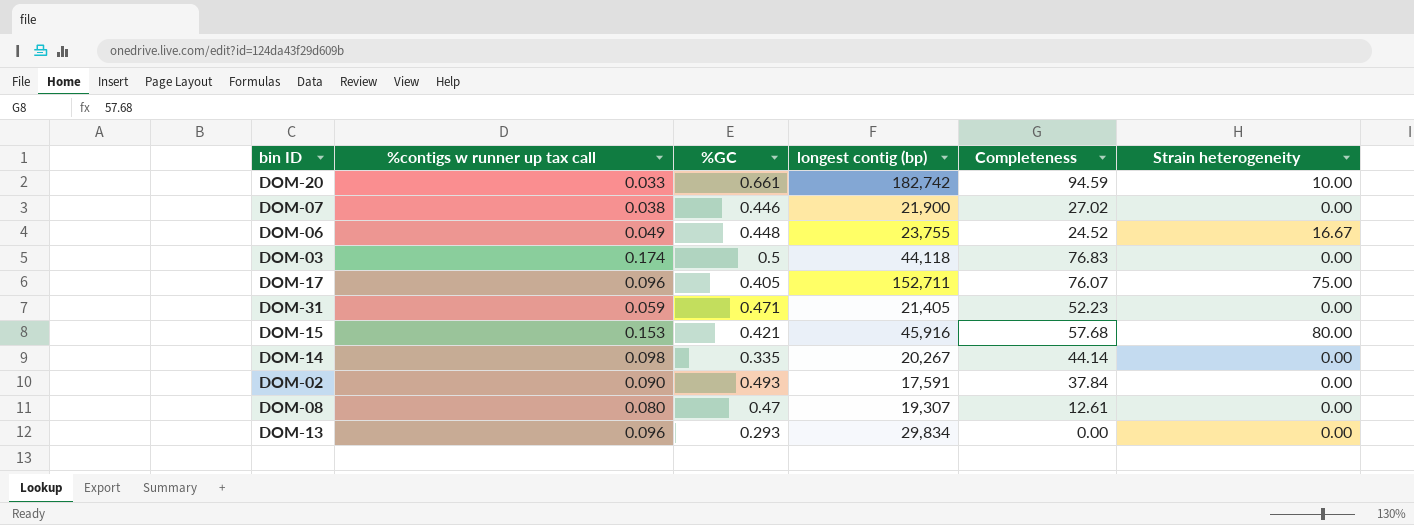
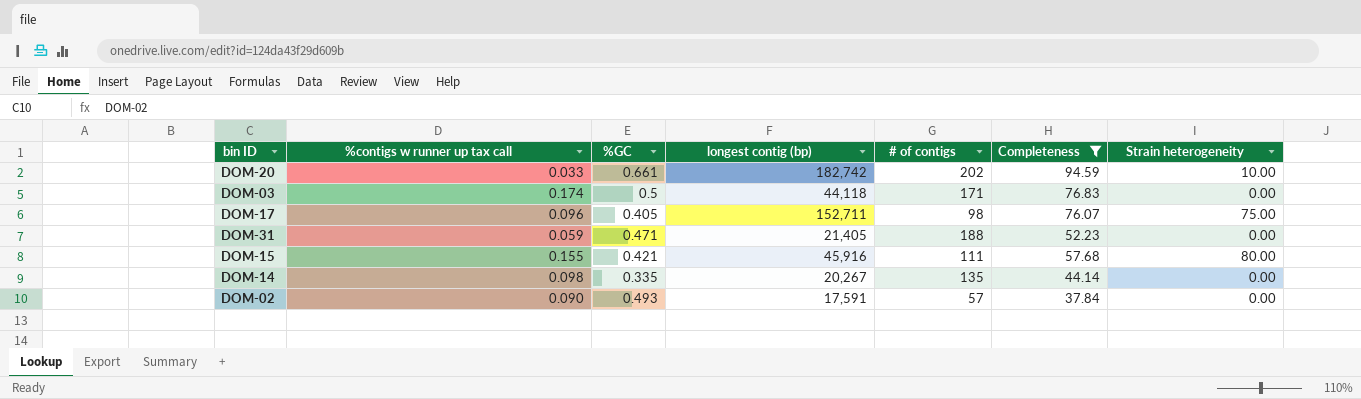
filter: none -> Completeness >= 37.84
column # of contigs | position: none -> 5
DOM-15 | %contigs w runner up tax call: 0.153 -> 0.155

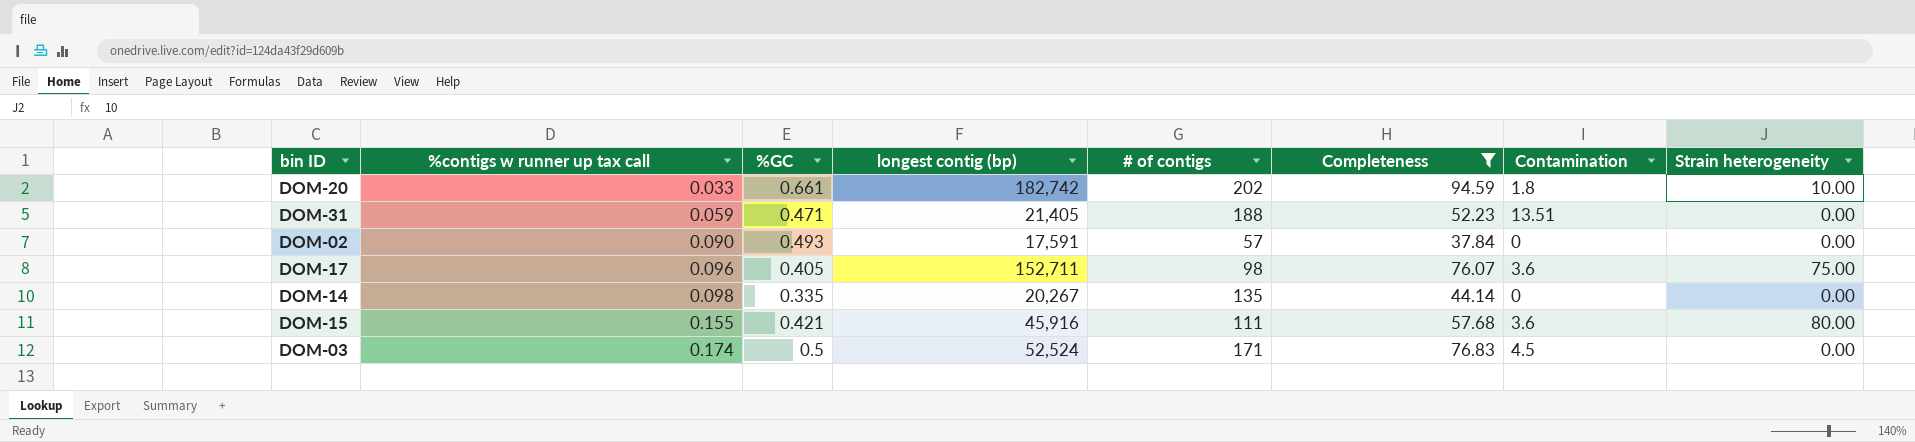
row order: none -> %contigs w runner up tax call ascending
column Contamination | position: none -> 7
DOM-03 | longest contig (bp): 44,118 -> 52,524

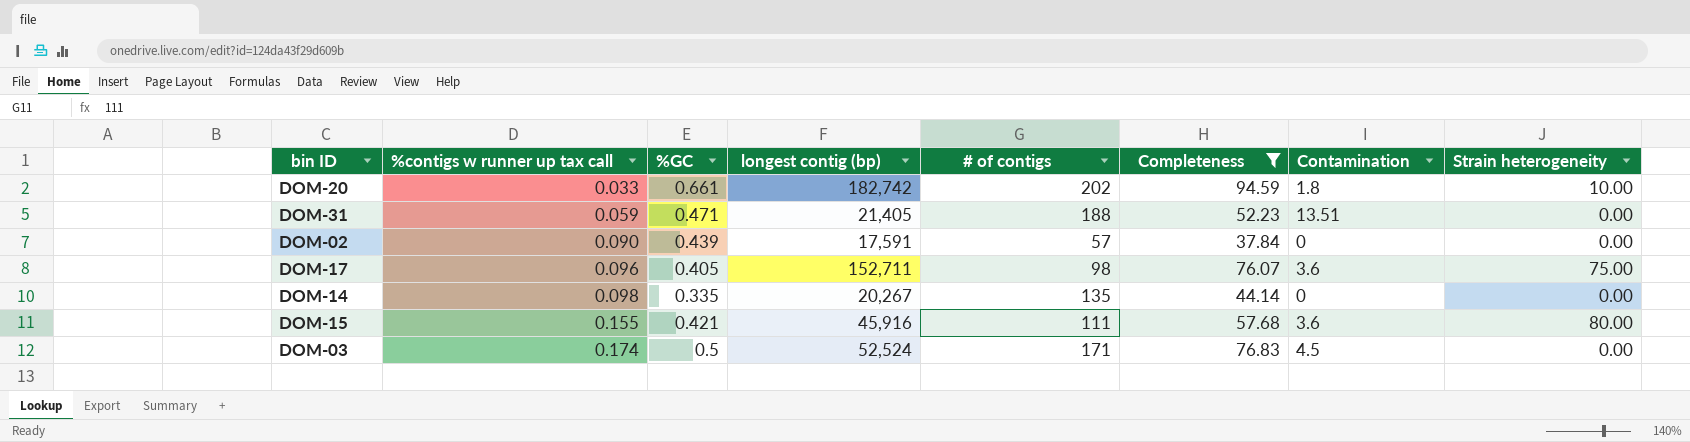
DOM-02 | %GC: 0.493 -> 0.439

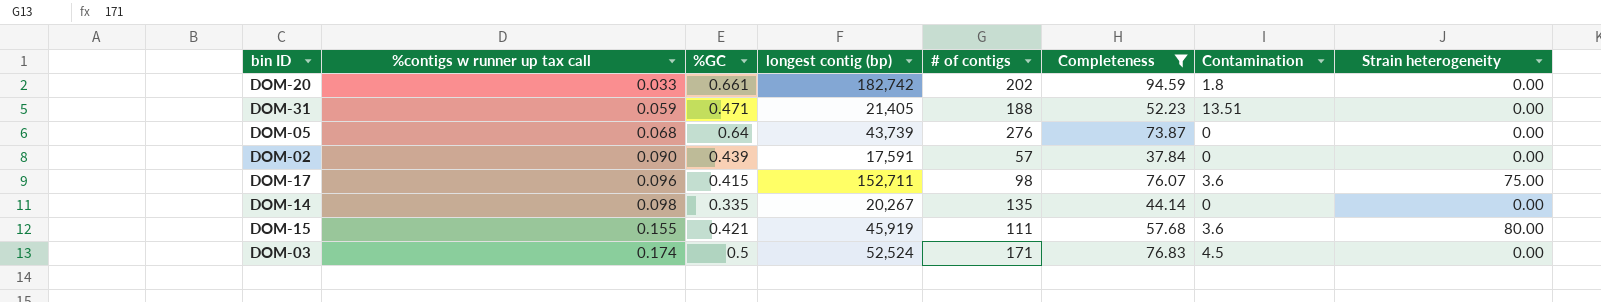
DOM-20 | Strain heterogeneity: 10.00 -> 0.00
row DOM-05: none -> 0.068 | 0.64 | 43,739 | 276 | 73.87 | 0 | 0.00
DOM-17 | %GC: 0.405 -> 0.415
DOM-15 | longest contig (bp): 45,916 -> 45,919

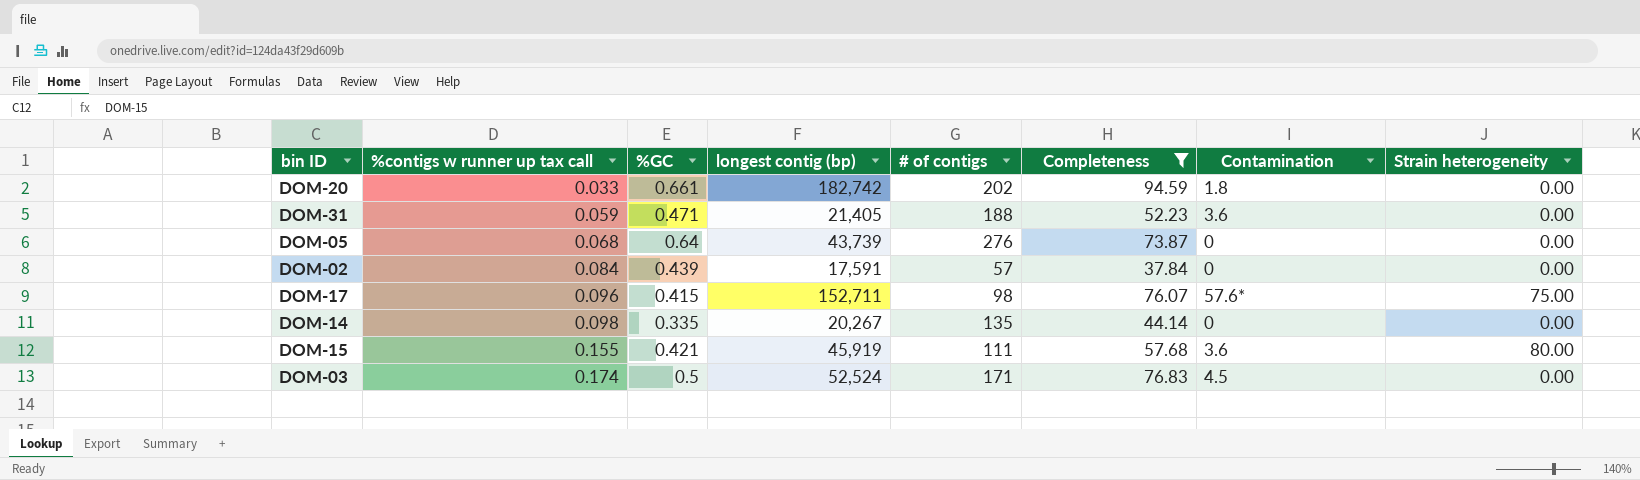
DOM-31 | Contamination: 13.51 -> 3.6
DOM-02 | %contigs w runner up tax call: 0.090 -> 0.084
DOM-17 | Contamination: 3.6 -> 57.6*

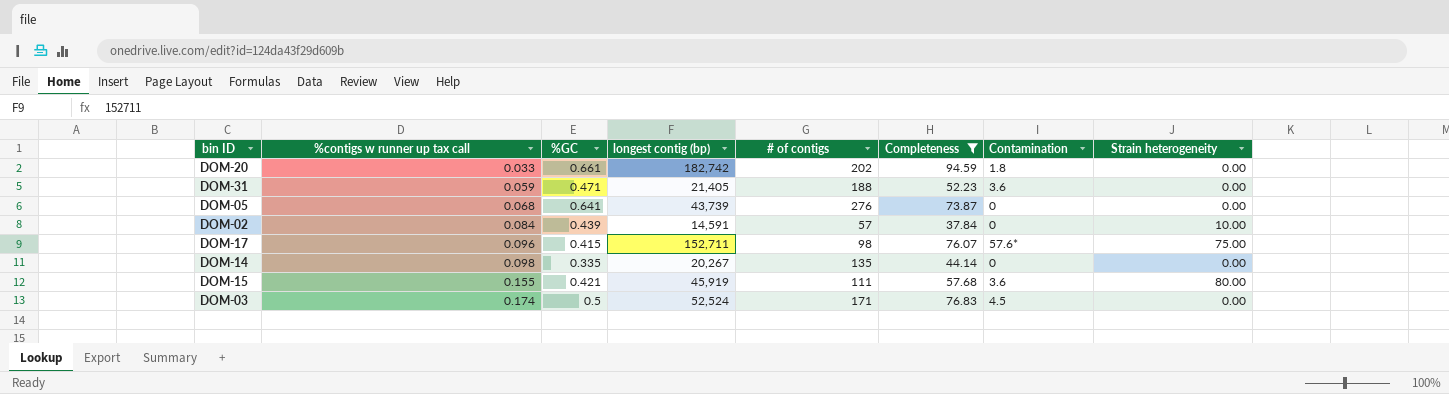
DOM-05 | %GC: 0.64 -> 0.641
DOM-02 | longest contig (bp): 17,591 -> 14,591
DOM-02 | Strain heterogeneity: 0.00 -> 10.00

